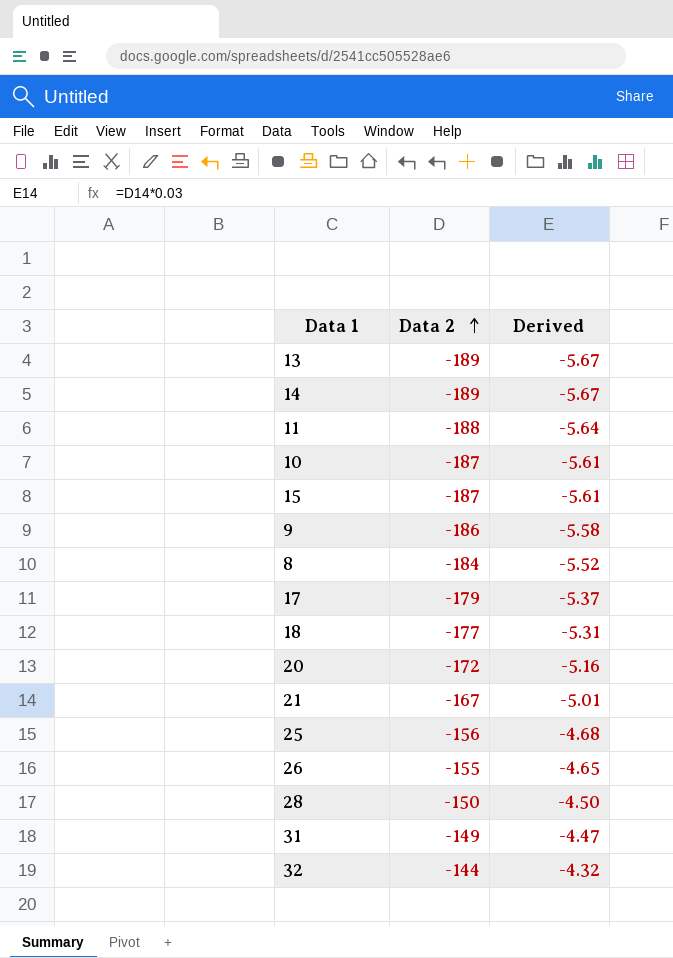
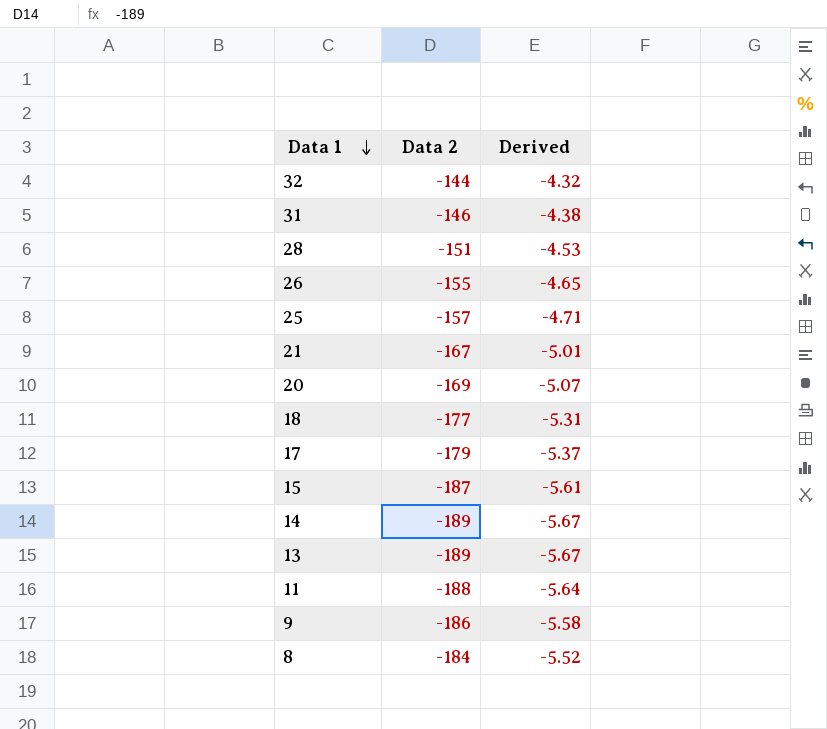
row order: Data 2 ascending -> Data 1 descending
row 10: -187 | -5.61 -> none
31 | Data 2: -149 -> -146
31 | Derived: -4.47 -> -4.38
28 | Data 2: -150 -> -151
28 | Derived: -4.50 -> -4.53
25 | Data 2: -156 -> -157
25 | Derived: -4.68 -> -4.71
20 | Data 2: -172 -> -169
20 | Derived: -5.16 -> -5.07

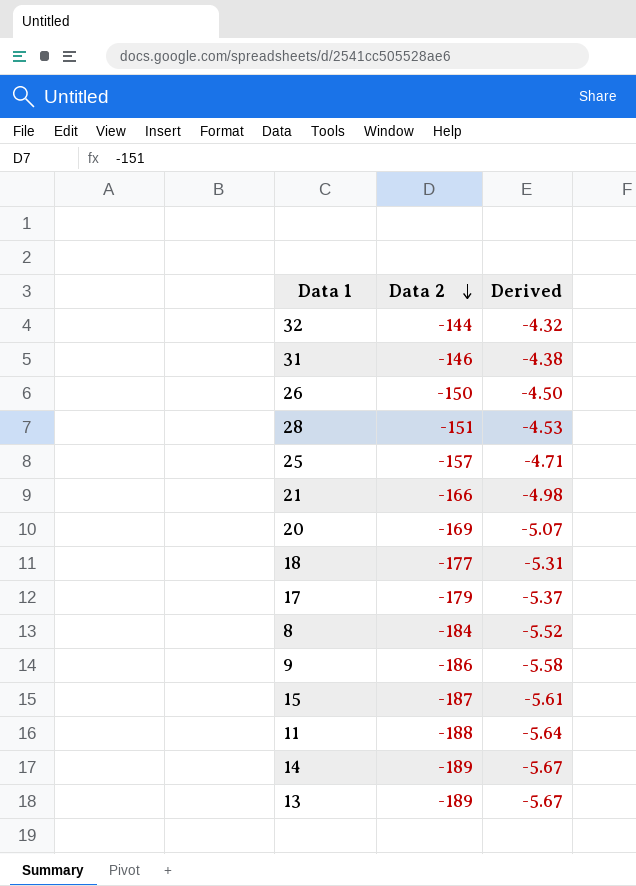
row order: Data 1 descending -> Data 2 descending
26 | Data 2: -155 -> -150
26 | Derived: -4.65 -> -4.50
21 | Data 2: -167 -> -166
21 | Derived: -5.01 -> -4.98

